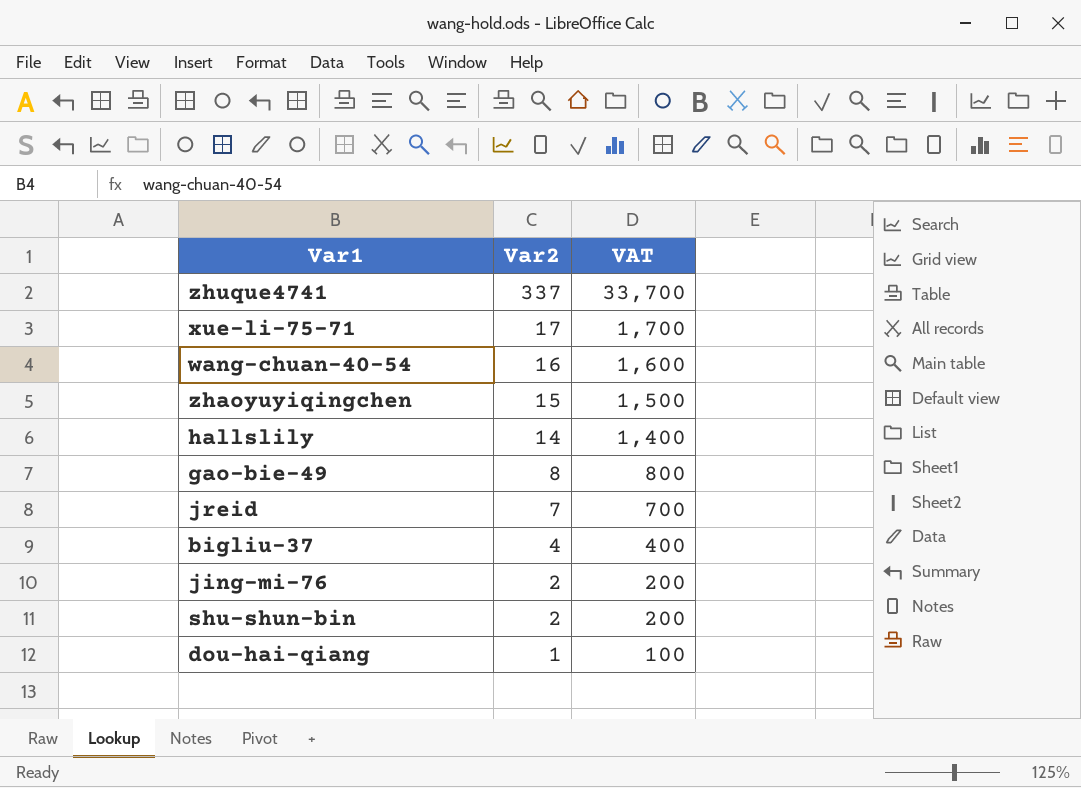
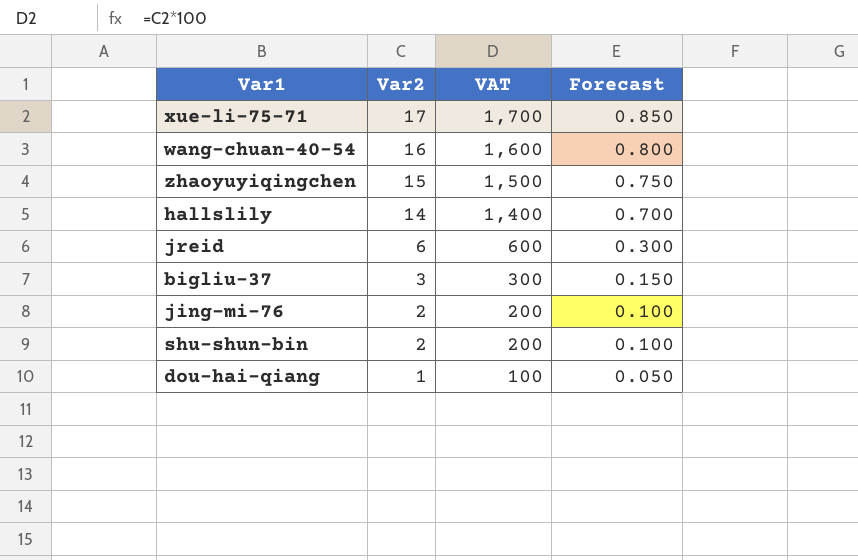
column Forecast | formula: none -> [Var2] * 0.05
row zhuque4741: 337 | 33,700 -> none
row gao-bie-49: 8 | 800 -> none
jreid | Var2: 7 -> 6
jreid | VAT: 700 -> 600
bigliu-37 | Var2: 4 -> 3
bigliu-37 | VAT: 400 -> 300

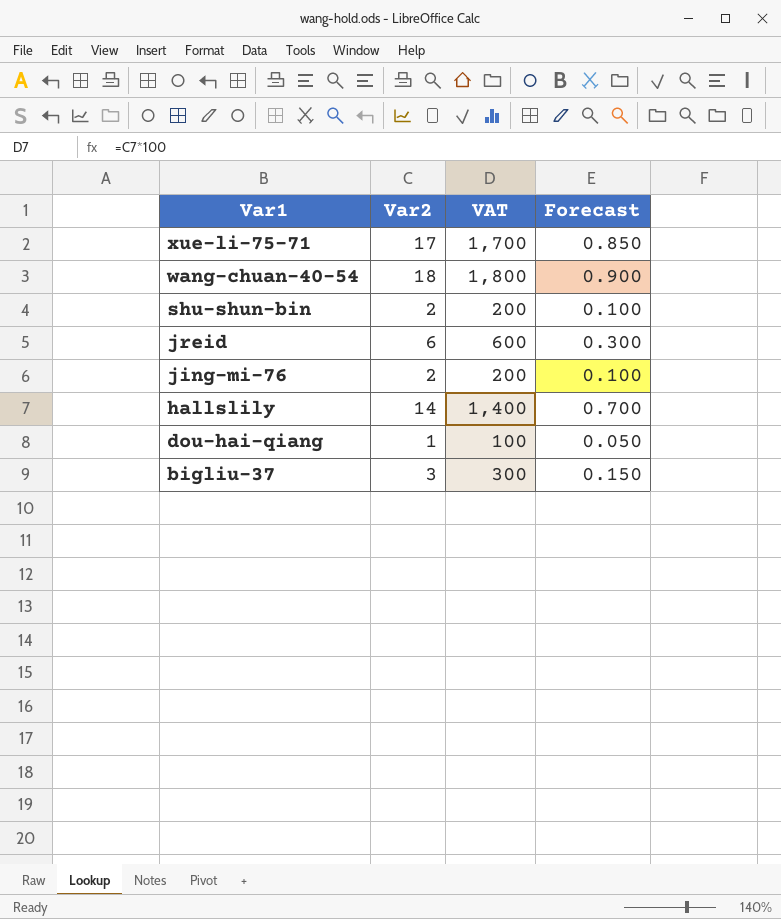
row order: Var2 descending -> Var1 descending
row zhaoyuyiqingchen: 15 | 1,500 | 0.750 -> none
wang-chuan-40-54 | Var2: 16 -> 18
wang-chuan-40-54 | VAT: 1,600 -> 1,800
wang-chuan-40-54 | Forecast: 0.800 -> 0.900

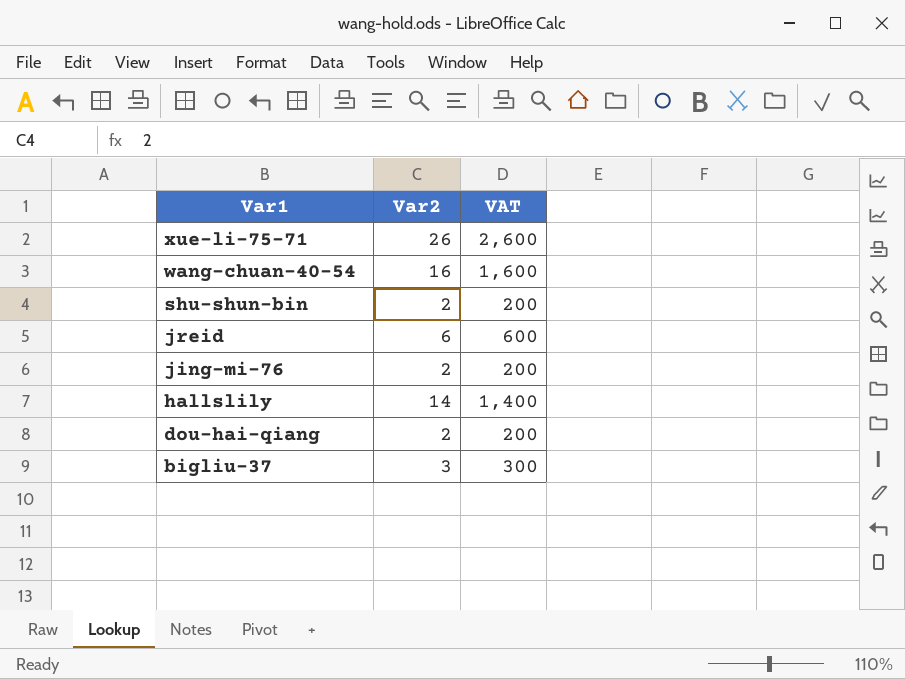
column Forecast | formula: [Var2] * 0.05 -> none
xue-li-75-71 | Var2: 17 -> 26
xue-li-75-71 | VAT: 1,700 -> 2,600
wang-chuan-40-54 | Var2: 18 -> 16
wang-chuan-40-54 | VAT: 1,800 -> 1,600
dou-hai-qiang | Var2: 1 -> 2
dou-hai-qiang | VAT: 100 -> 200

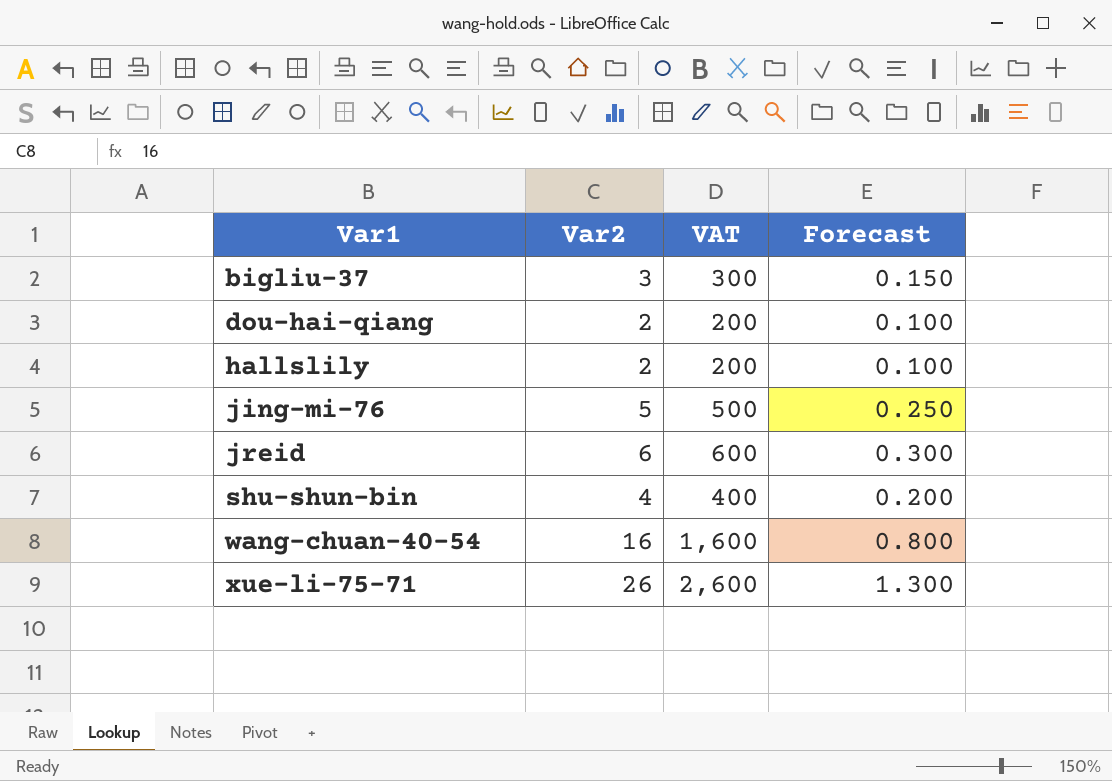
row order: Var1 descending -> Var1 ascending
column Forecast | formula: none -> [Var2] * 0.05
hallslily | Var2: 14 -> 2
hallslily | VAT: 1,400 -> 200
jing-mi-76 | Var2: 2 -> 5
jing-mi-76 | VAT: 200 -> 500
shu-shun-bin | Var2: 2 -> 4
shu-shun-bin | VAT: 200 -> 400

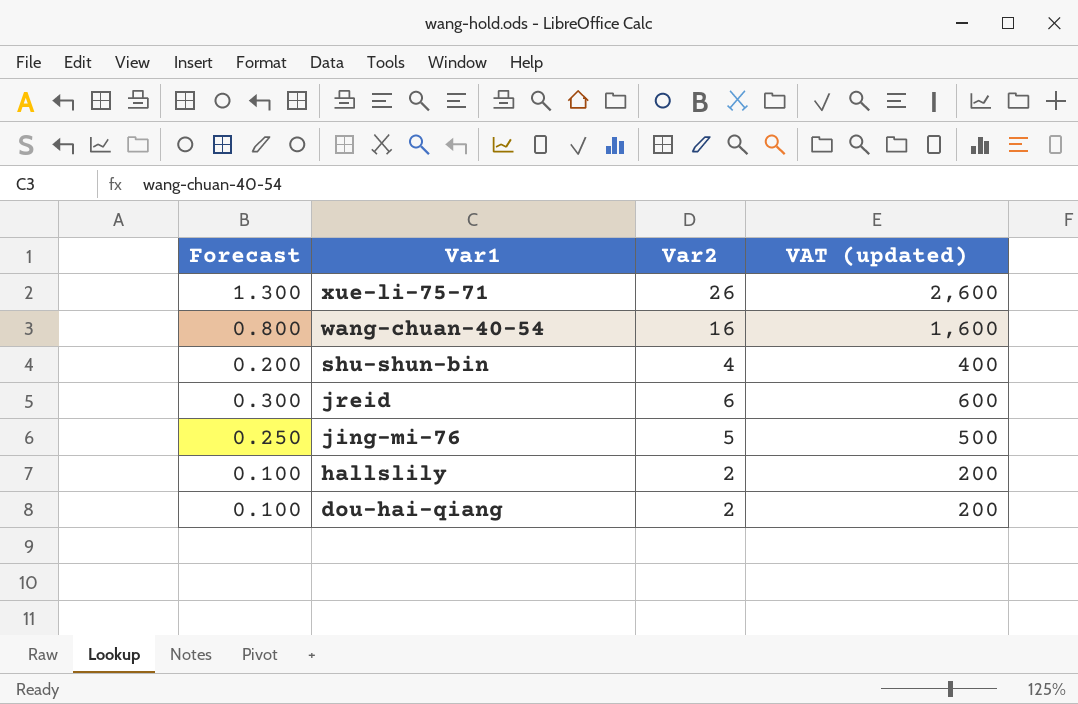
row order: Var1 ascending -> Var1 descending
column Forecast | position: 4 -> 1
column name: VAT -> VAT (updated)
row bigliu-37: 3 | 300 | 0.150 -> none

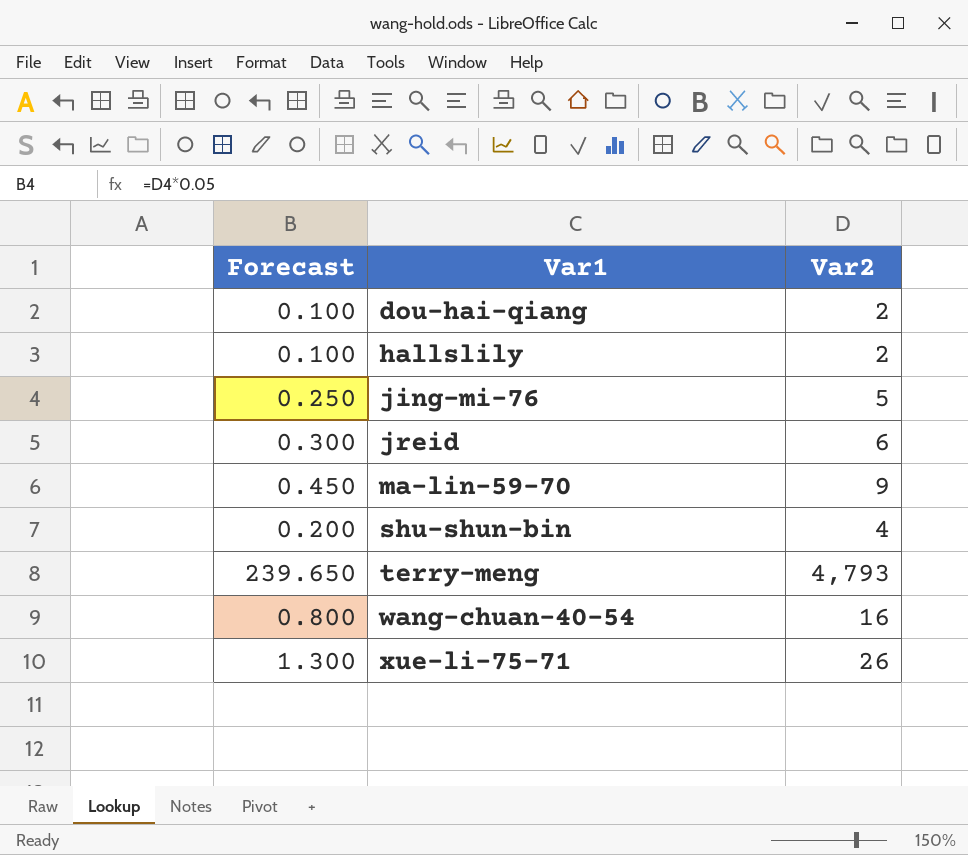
row order: Var1 descending -> Var1 ascending
column VAT (updated) | formula: [Var2] * 100 -> none
row ma-lin-59-70: none -> 0.450 | 9
row terry-meng: none -> 239.650 | 4,793

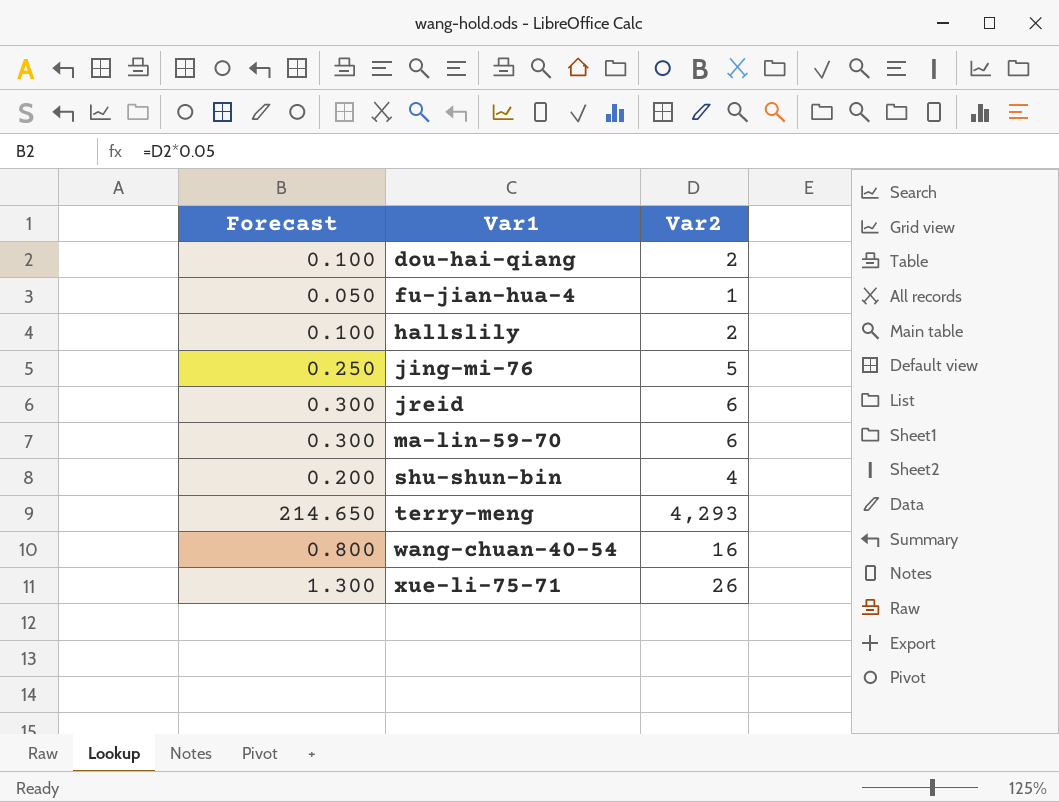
row fu-jian-hua-4: none -> 0.050 | 1
ma-lin-59-70 | Forecast: 0.450 -> 0.300
ma-lin-59-70 | Var2: 9 -> 6
terry-meng | Forecast: 239.650 -> 214.650
terry-meng | Var2: 4,793 -> 4,293

